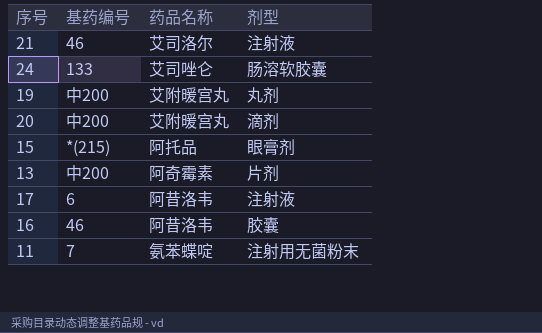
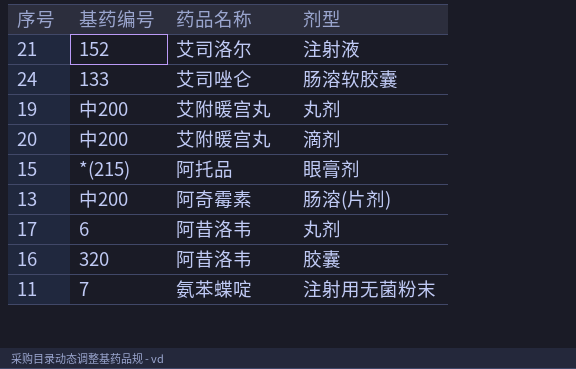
21 | 基药编号: 46 -> 152
13 | 剂型: 片剂 -> 肠溶(片剂)
17 | 剂型: 注射液 -> 丸剂
16 | 基药编号: 46 -> 320

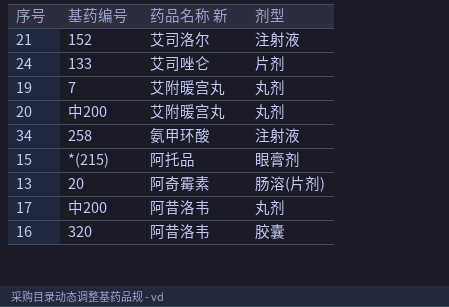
column name: 药品名称 -> 药品名称 新
row 11: 7 | 氨苯蝶啶 | 注射用无菌粉末 -> none
24 | 剂型: 肠溶软胶囊 -> 片剂
19 | 基药编号: 中200 -> 7
20 | 剂型: 滴剂 -> 丸剂
row 34: none -> 258 | 氨甲环酸 | 注射液
13 | 基药编号: 中200 -> 20
17 | 基药编号: 6 -> 中200

